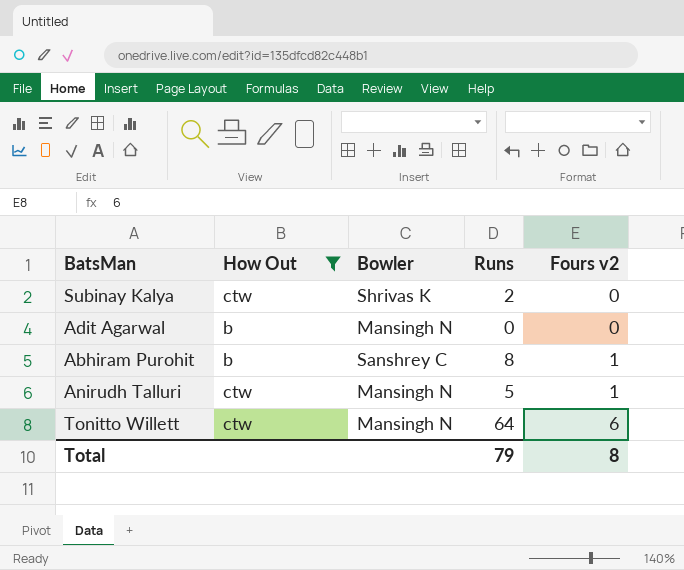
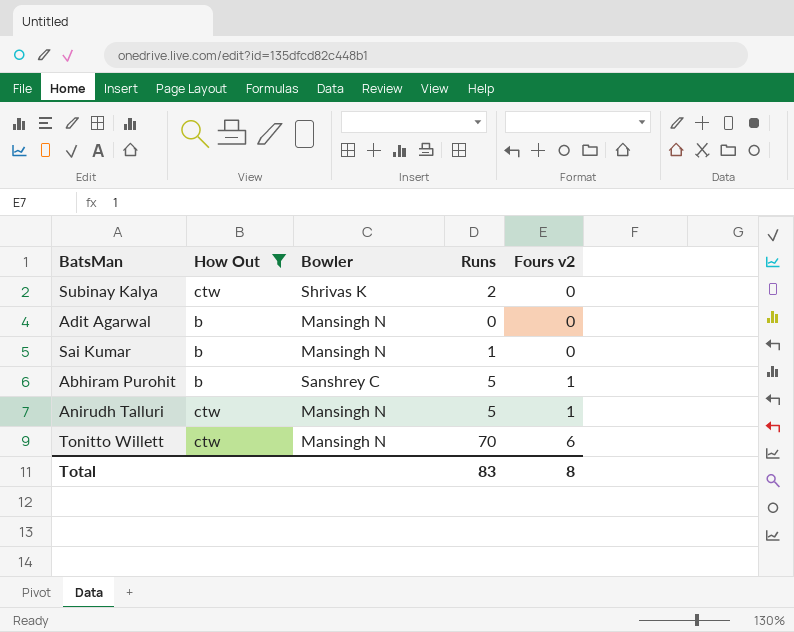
row Sai Kumar: none -> b | Mansingh N | 1 | 0
Abhiram Purohit | Runs: 8 -> 5
Tonitto Willett | Runs: 64 -> 70
Total | Runs: 79 -> 83

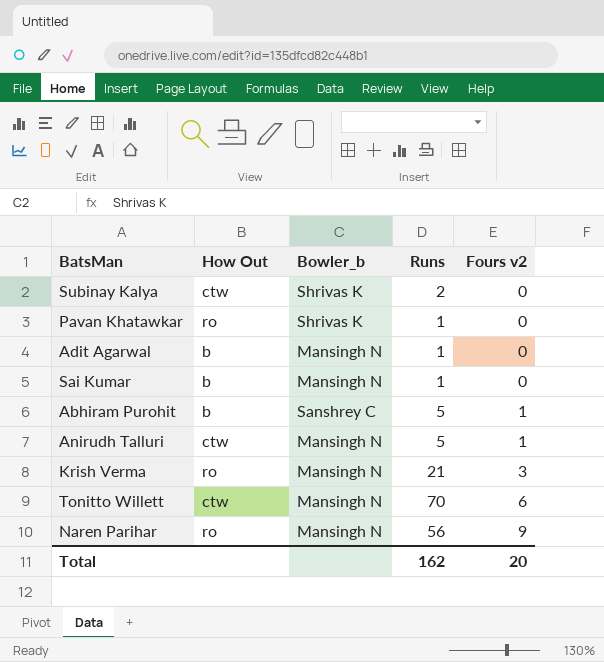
filter: How Out != ro -> none
column name: Bowler -> Bowler_b
Adit Agarwal | Runs: 0 -> 1
Total | Runs: 83 -> 162
Total | Fours v2: 8 -> 20

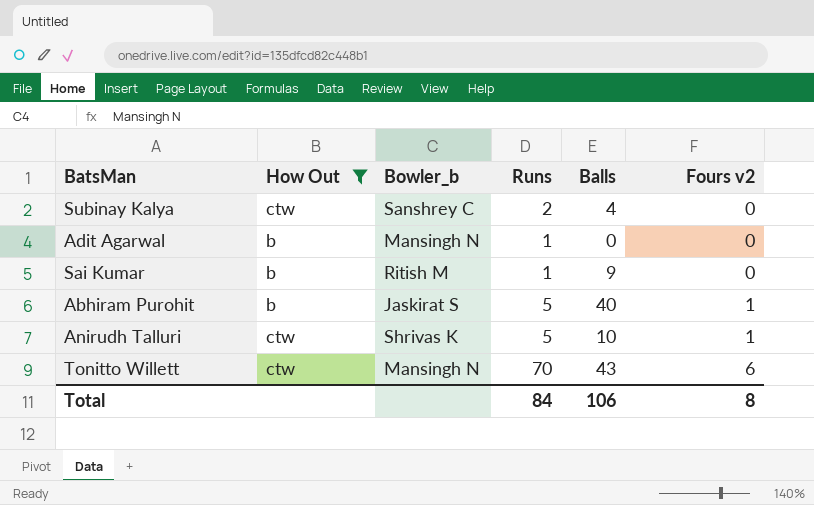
filter: none -> How Out != ro
column Balls | position: none -> 5
Subinay Kalya | Bowler_b: Shrivas K -> Sanshrey C
Sai Kumar | Bowler_b: Mansingh N -> Ritish M
Abhiram Purohit | Bowler_b: Sanshrey C -> Jaskirat S
Anirudh Talluri | Bowler_b: Mansingh N -> Shrivas K
Total | Runs: 162 -> 84
Total | Fours v2: 20 -> 8

